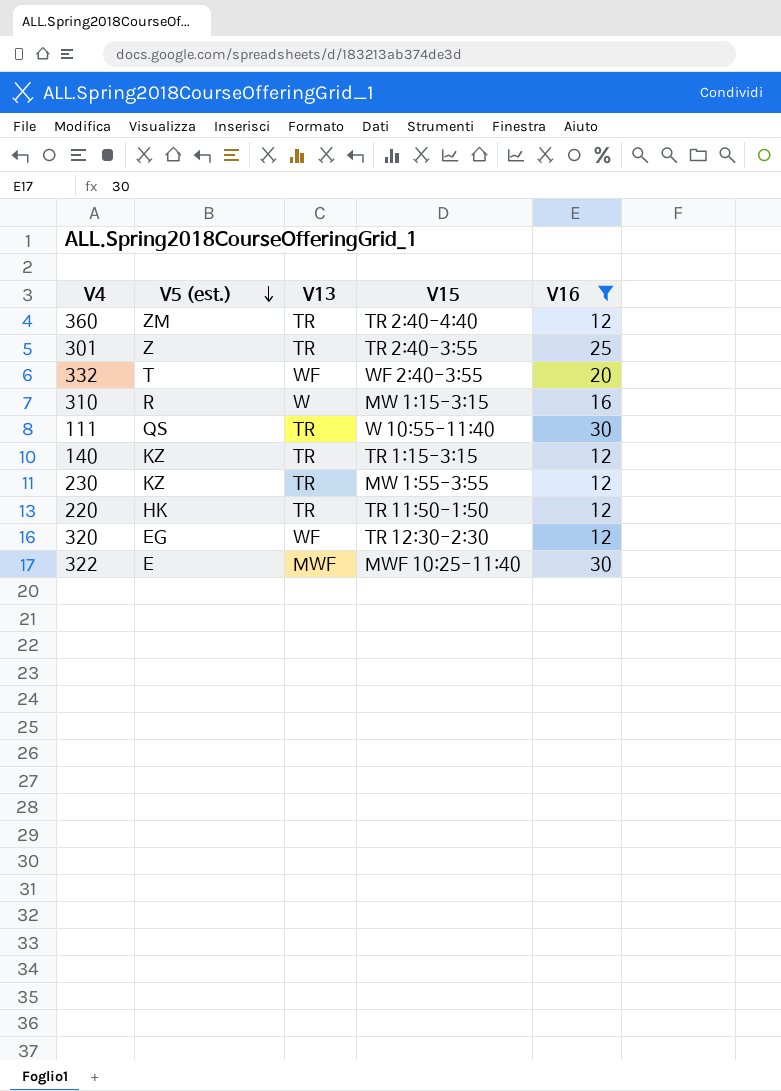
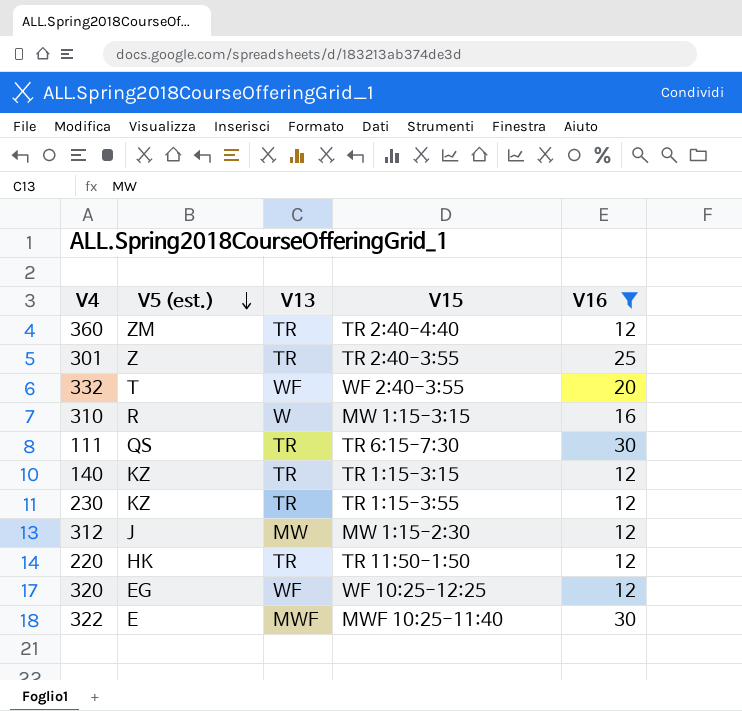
111 | V15: W 10:55-11:40 -> TR 6:15-7:30
230 | V15: MW 1:55-3:55 -> TR 1:15-3:55
row 312: none -> J | MW | MW 1:15-2:30 | 12
320 | V15: TR 12:30-2:30 -> WF 10:25-12:25

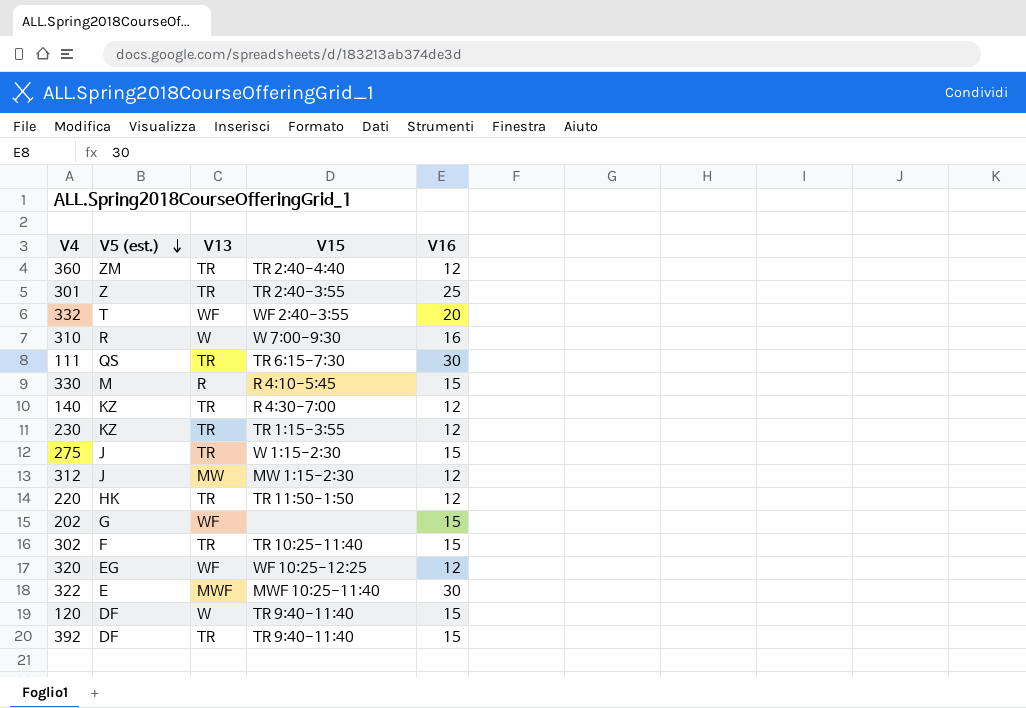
filter: V16 != 15 -> none
310 | V15: MW 1:15-3:15 -> W 7:00-9:30
140 | V15: TR 1:15-3:15 -> R 4:30-7:00

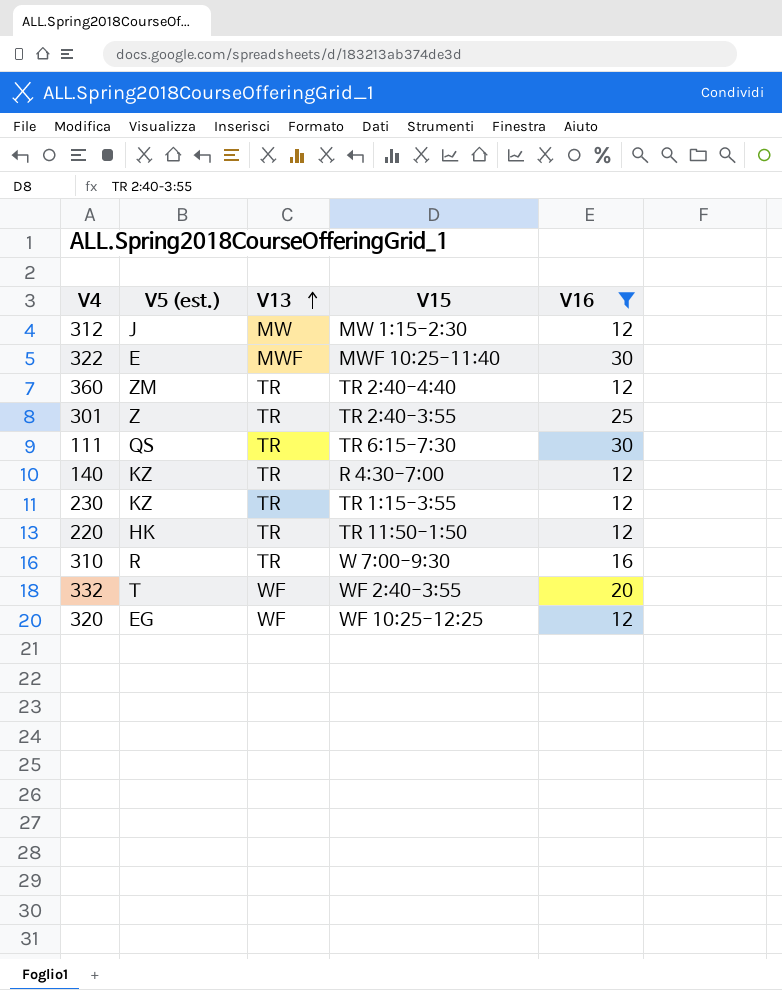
filter: none -> V16 != 15
row order: V5 (est.) descending -> V13 ascending
310 | V13: W -> TR

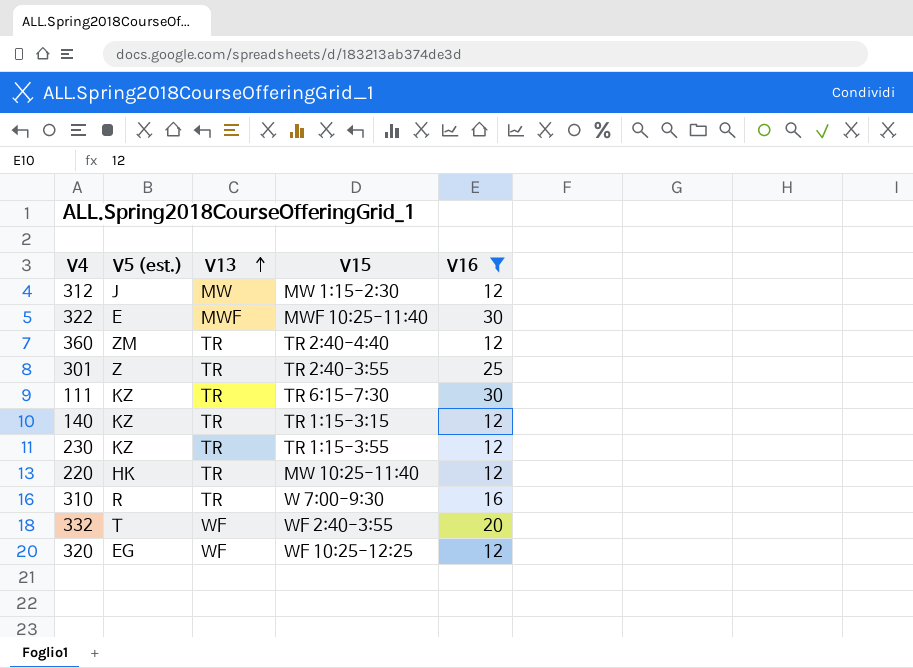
111 | V5 (est.): QS -> KZ
140 | V15: R 4:30-7:00 -> TR 1:15-3:15
220 | V15: TR 11:50-1:50 -> MW 10:25-11:40

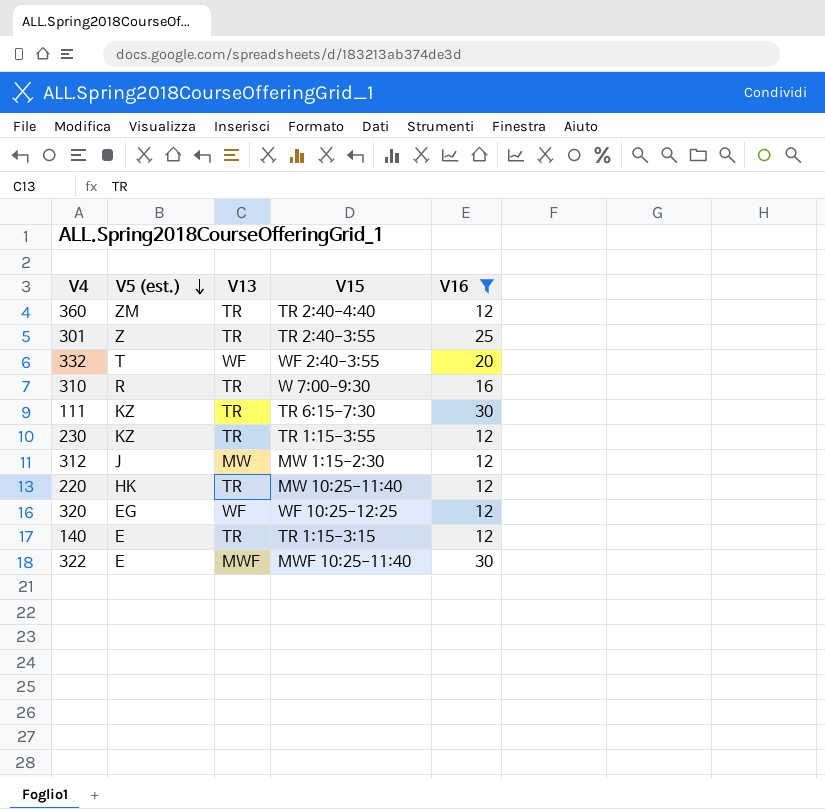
row order: V13 ascending -> V5 (est.) descending
140 | V5 (est.): KZ -> E

